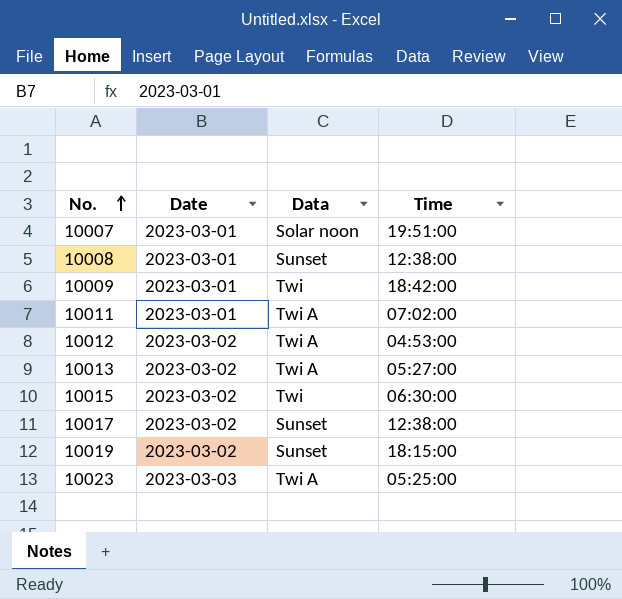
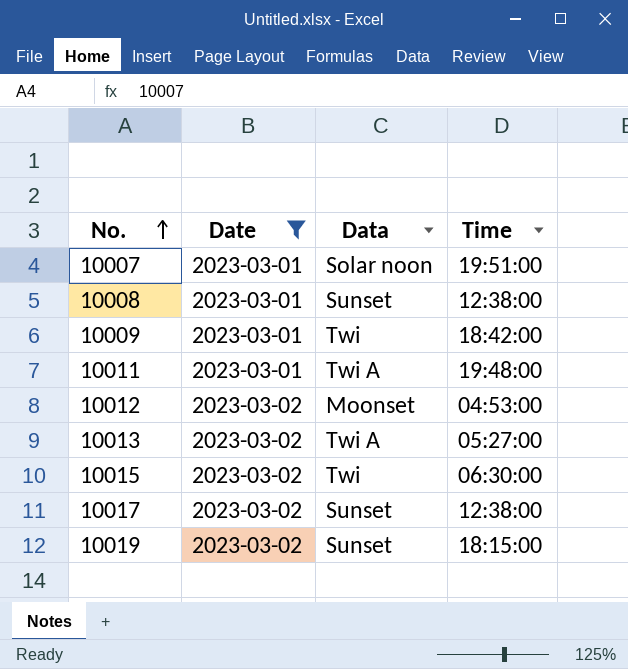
filter: none -> Date != 2023-03-03
10011 | Time: 07:02:00 -> 19:48:00
10012 | Data: Twi A -> Moonset

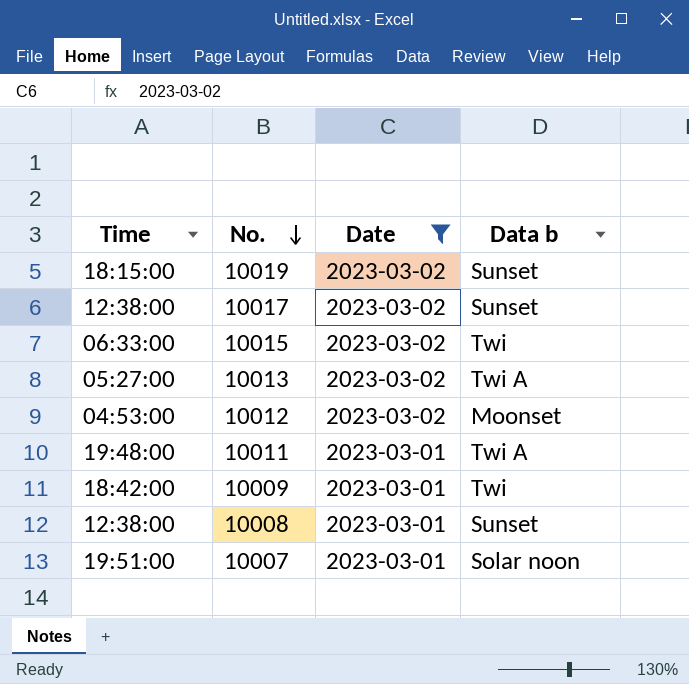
row order: No. ascending -> No. descending
column Time | position: 4 -> 1
column name: Data -> Data b
10015 | Time: 06:30:00 -> 06:33:00

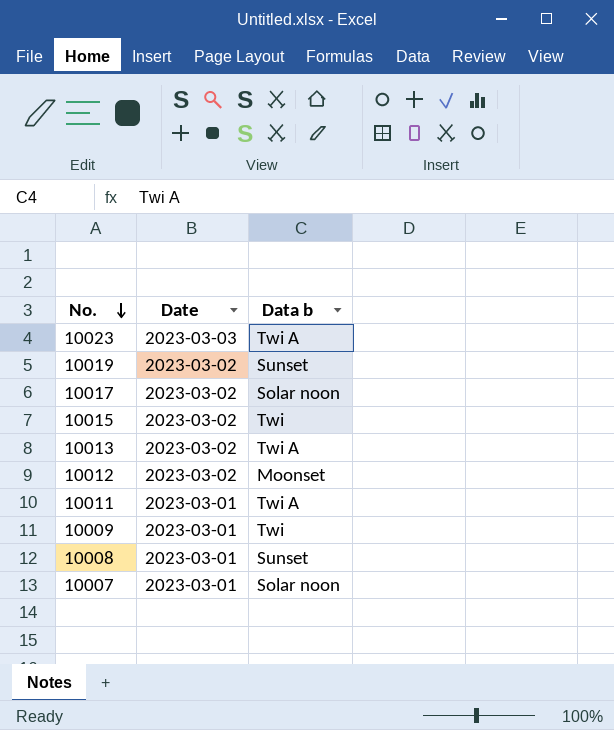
filter: Date != 2023-03-03 -> none
column Time | position: 1 -> none
10017 | Data b: Sunset -> Solar noon

